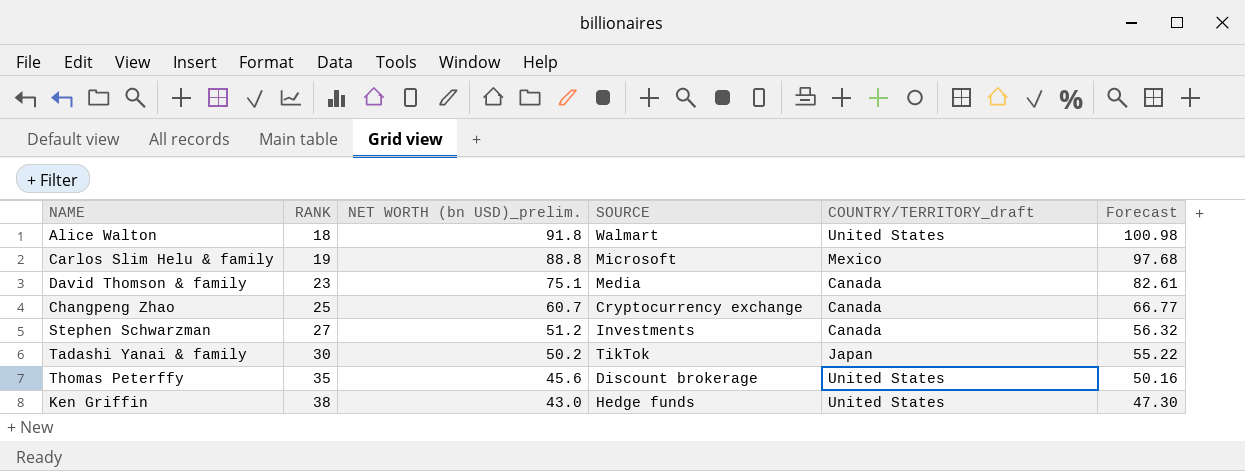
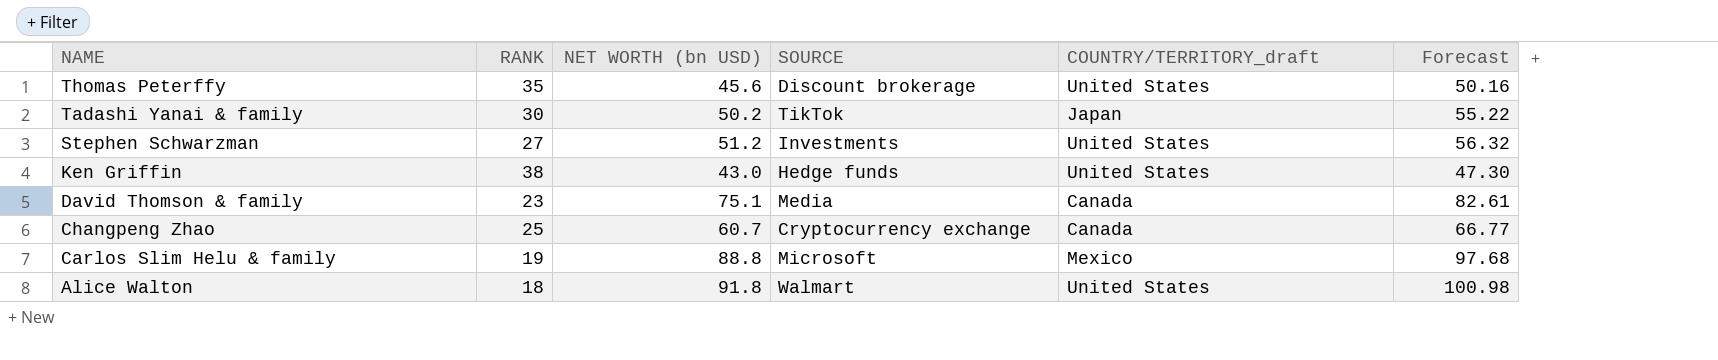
row order: RANK ascending -> NAME descending
column name: NET WORTH (bn USD)_prelim. -> NET WORTH (bn USD)
Stephen Schwarzman | COUNTRY/TERRITORY_draft: Canada -> United States

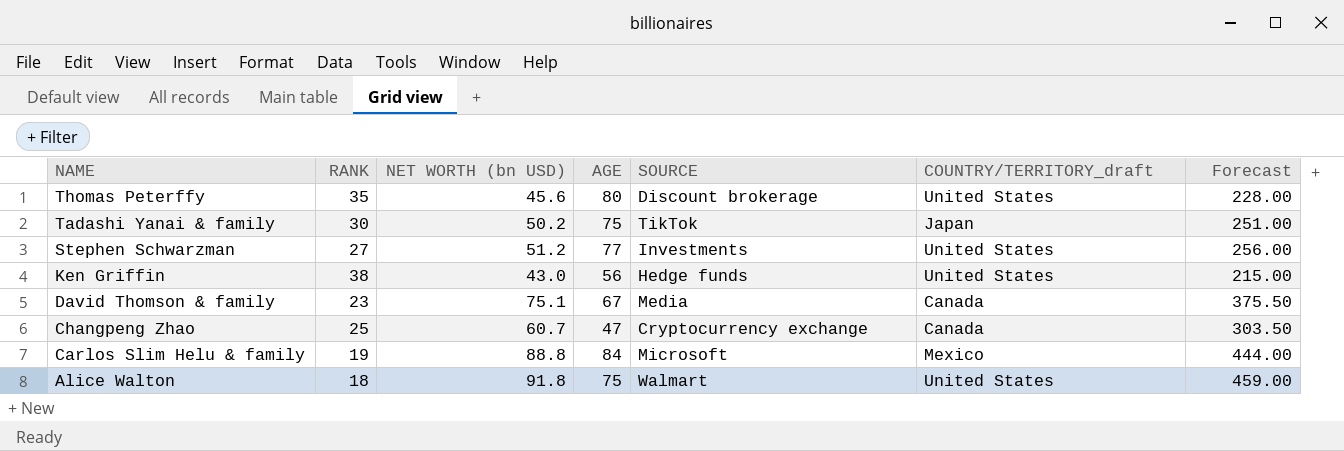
column AGE | position: none -> 4
column Forecast | formula: [NET WORTH (bn USD)] * 1.1 -> [NET WORTH (bn USD)] * 5

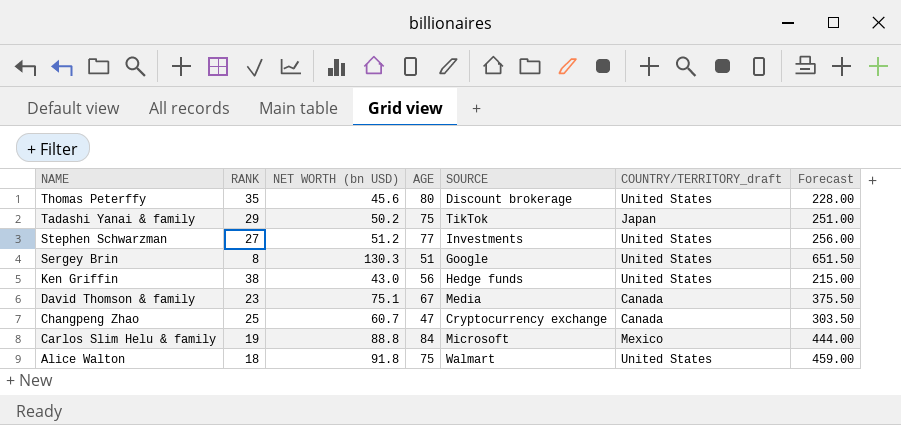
Tadashi Yanai & family | RANK: 30 -> 29
row Sergey Brin: none -> 8 | 130.3 | 51 | Google | United States | 651.50

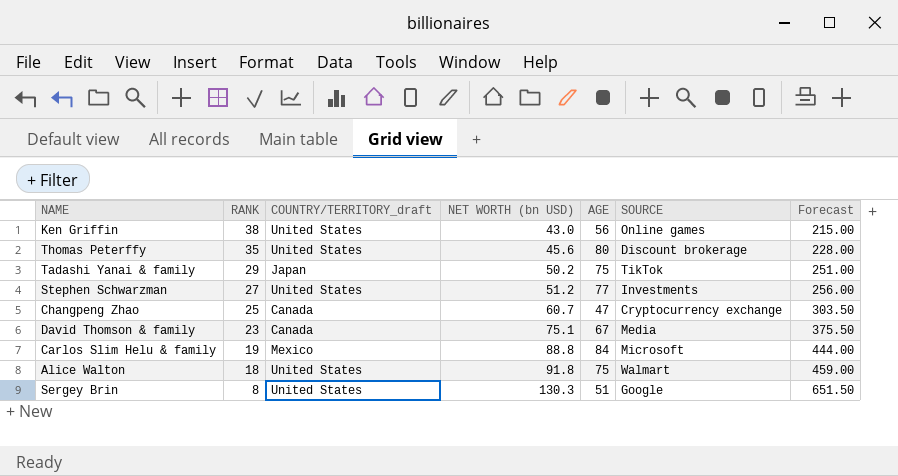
row order: NAME descending -> RANK descending
column COUNTRY/TERRITORY_draft | position: 6 -> 3
Ken Griffin | SOURCE: Hedge funds -> Online games

